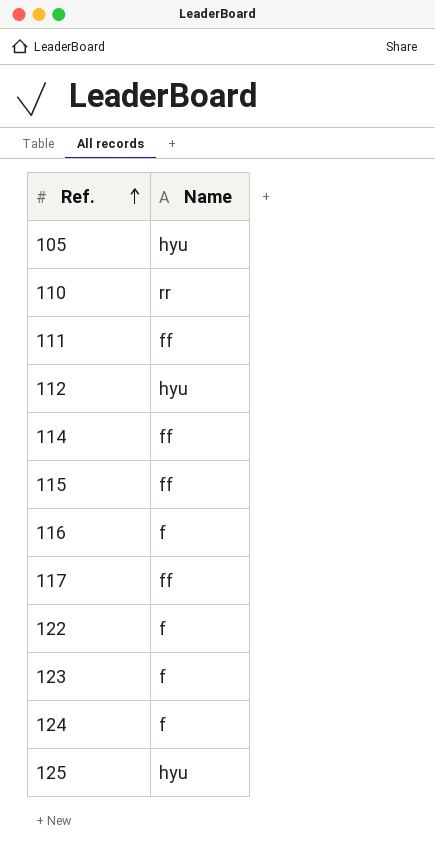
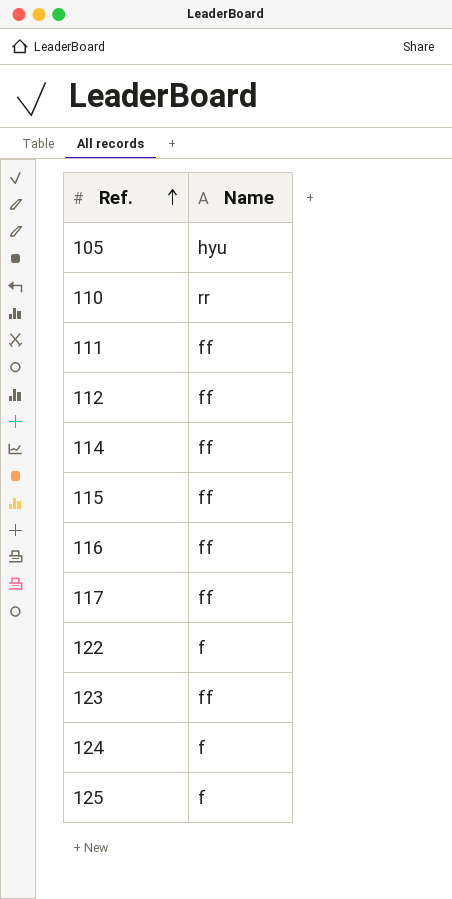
112 | Name: hyu -> ff
116 | Name: f -> ff
123 | Name: f -> ff
125 | Name: hyu -> f

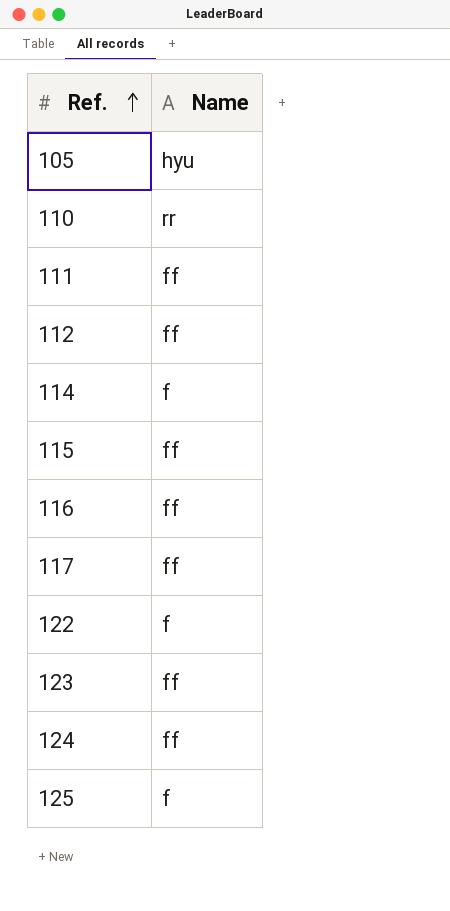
114 | Name: ff -> f
124 | Name: f -> ff

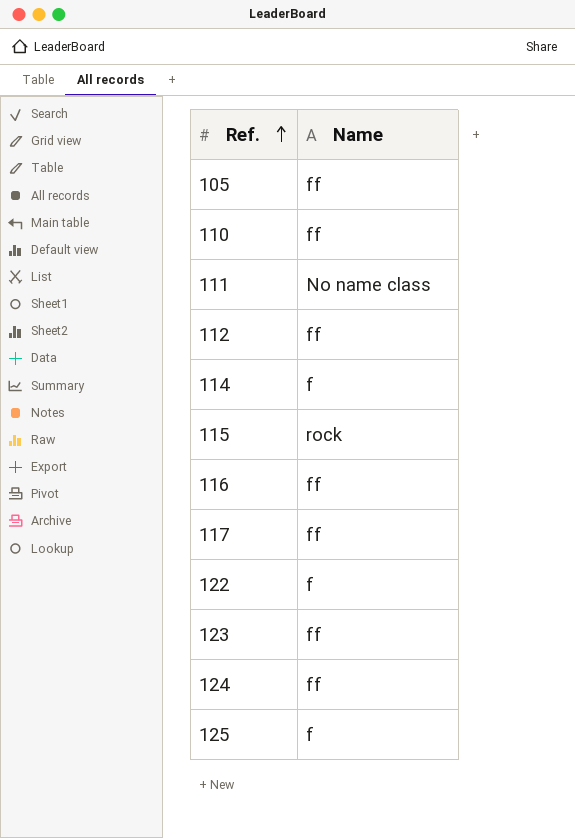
105 | Name: hyu -> ff
110 | Name: rr -> ff
111 | Name: ff -> No name class
115 | Name: ff -> rock

